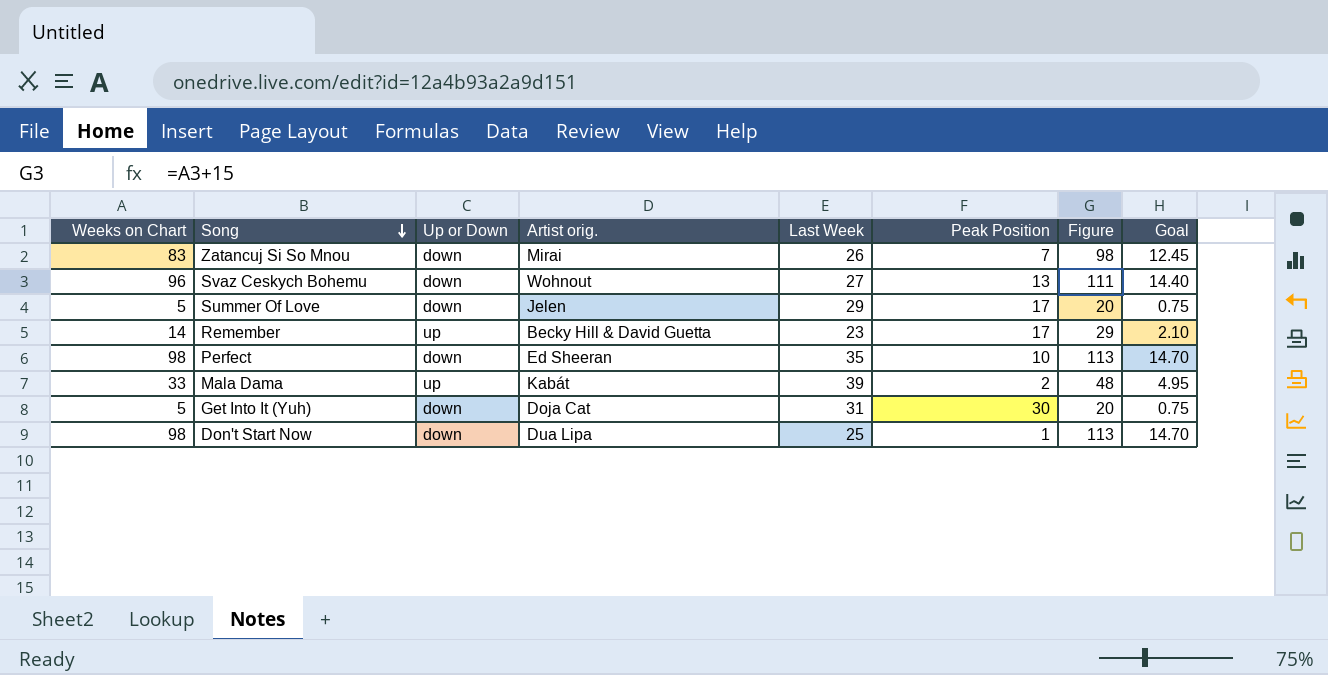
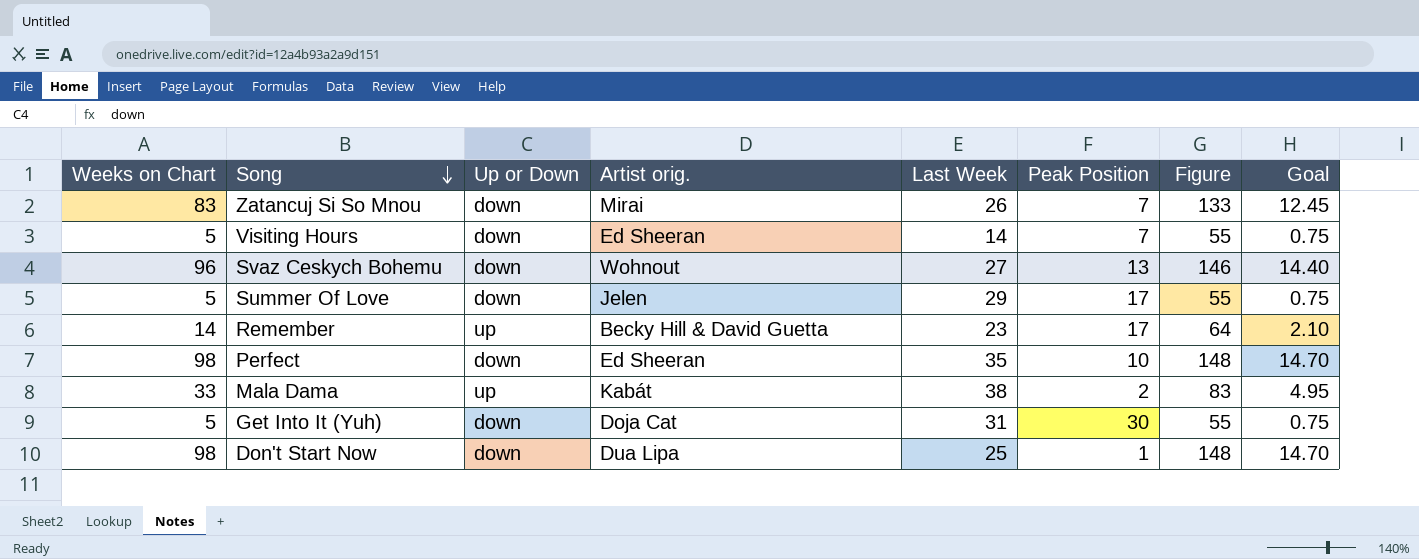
column Figure | formula: [Weeks on Chart] + 15 -> [Weeks on Chart] + 50
row Visiting Hours: none -> 5 | down | Ed Sheeran | 14 | 7 | 55 | 0.75
Mala Dama | Last Week: 39 -> 38

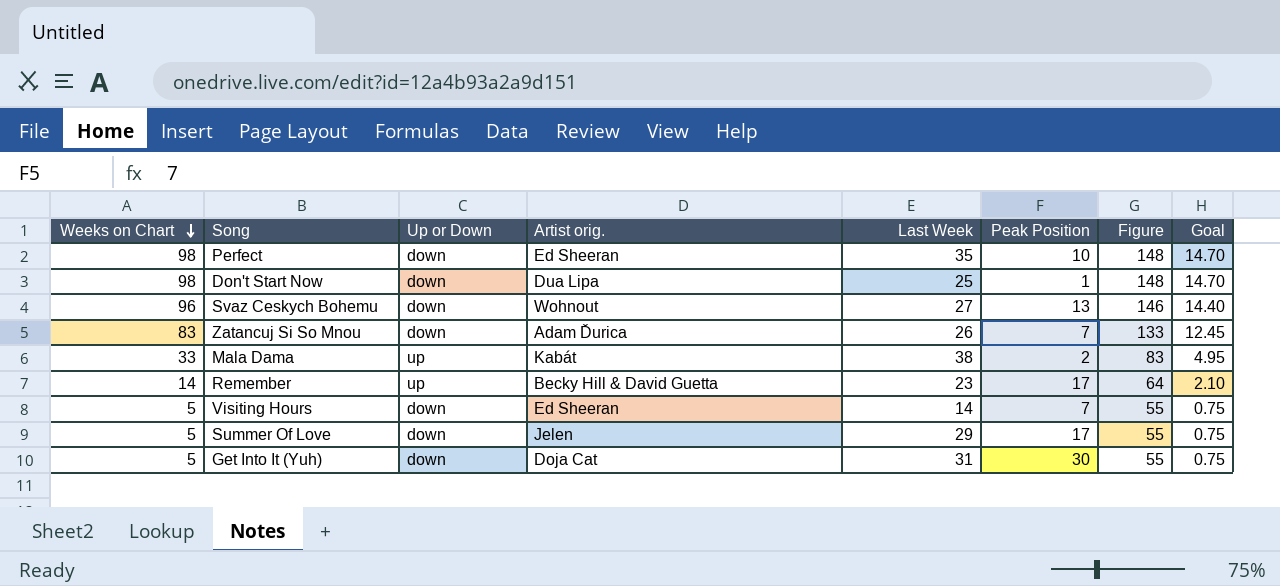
row order: Song descending -> Weeks on Chart descending
Zatancuj Si So Mnou | Artist orig.: Mirai -> Adam Ďurica

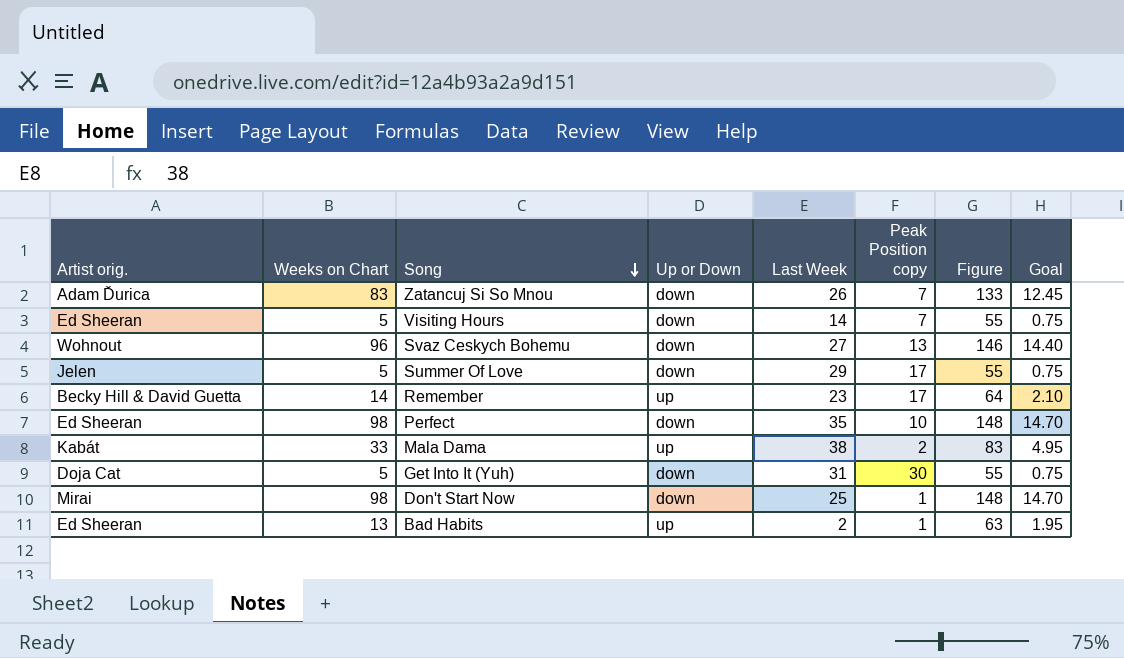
row order: Weeks on Chart descending -> Song descending
column Artist orig. | position: 4 -> 1
column name: Peak Position -> Peak Position copy
Don't Start Now | Artist orig.: Dua Lipa -> Mirai
row Bad Habits: none -> Ed Sheeran | 13 | up | 2 | 1 | 63 | 1.95

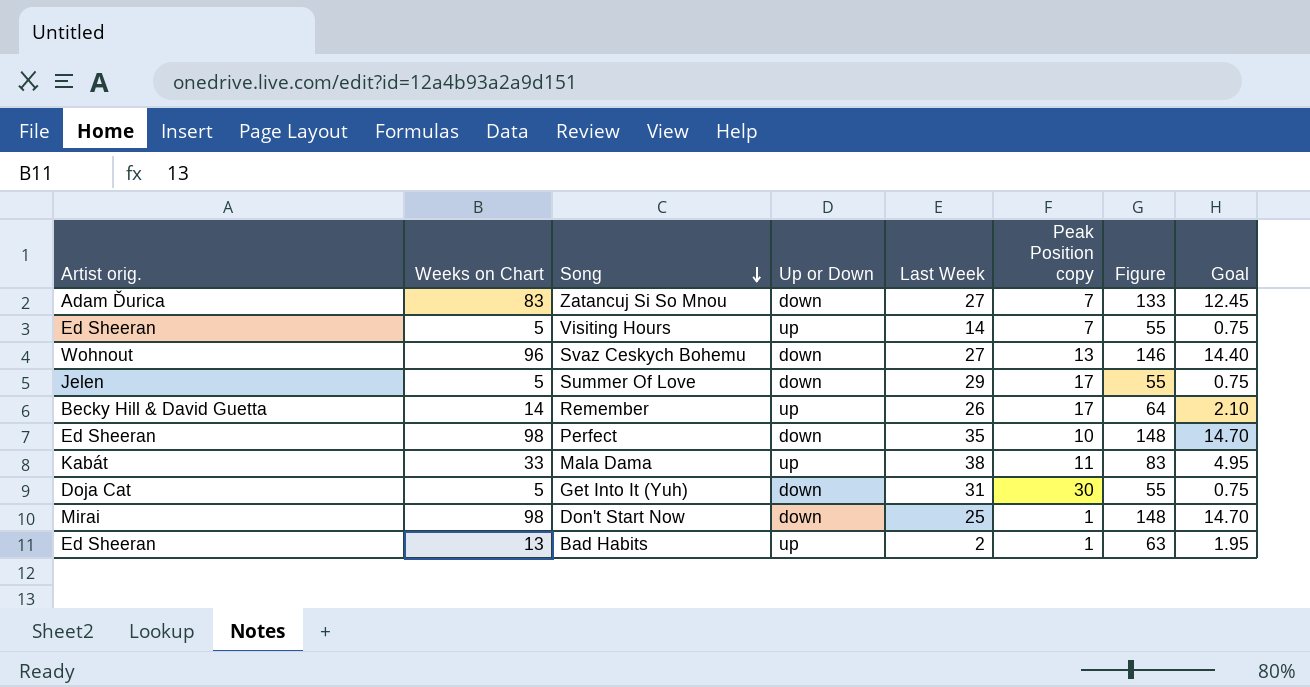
Zatancuj Si So Mnou | Last Week: 26 -> 27
Visiting Hours | Up or Down: down -> up
Remember | Last Week: 23 -> 26
Mala Dama | Peak Position copy: 2 -> 11

